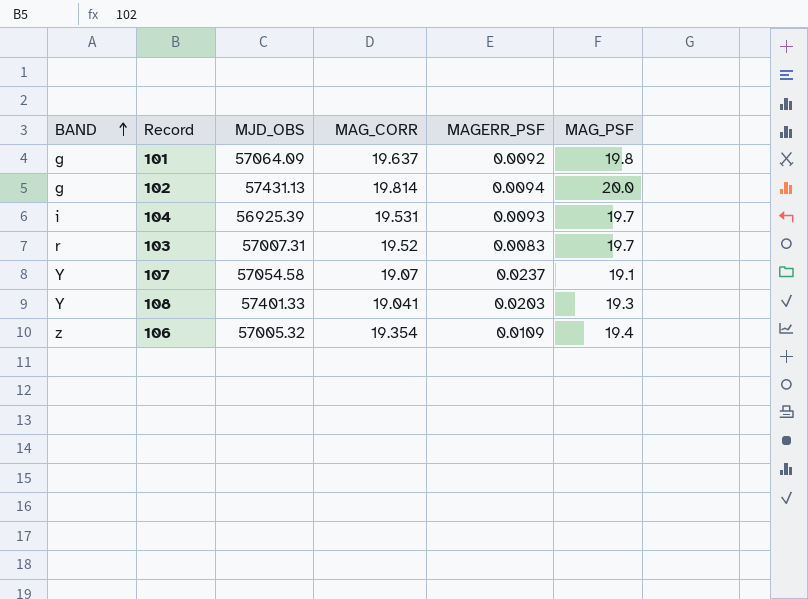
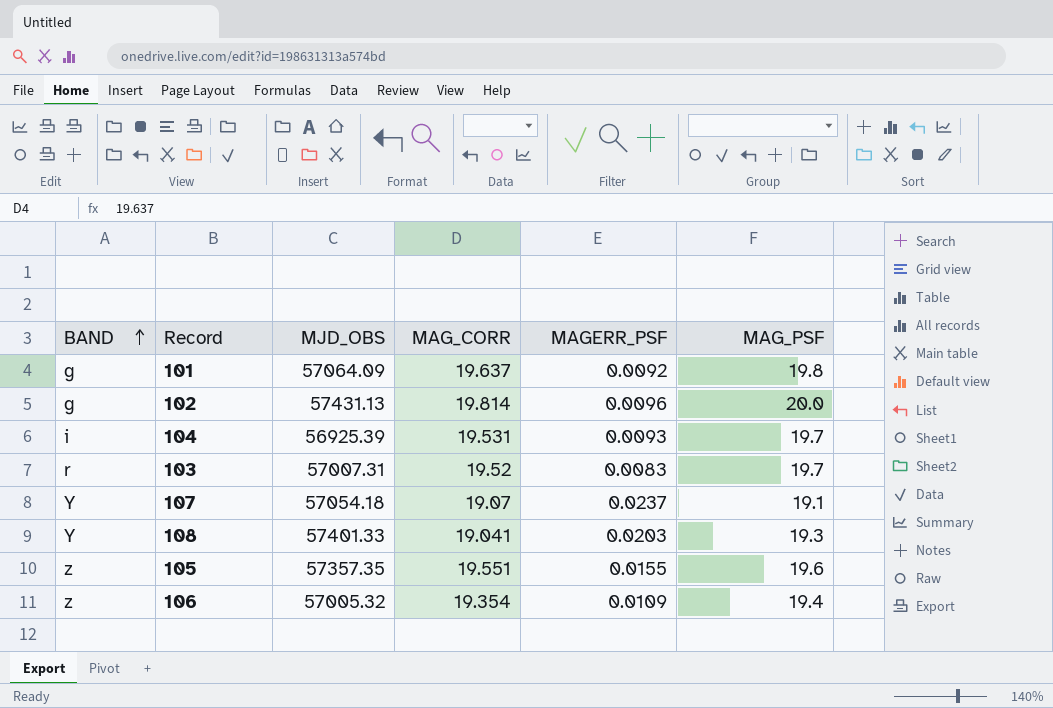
102 | MAGERR_PSF: 0.0094 -> 0.0096
107 | MJD_OBS: 57054.58 -> 57054.18
row 105: none -> z | 57357.35 | 19.551 | 0.0155 | 19.6

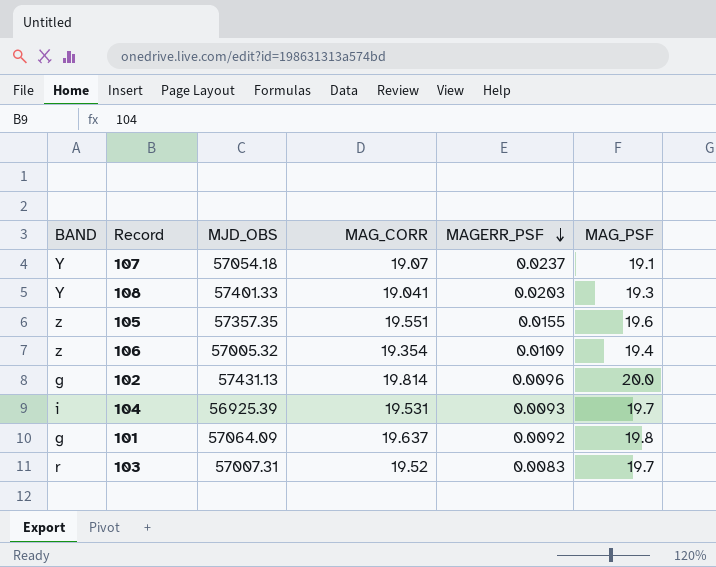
row order: BAND ascending -> MAGERR_PSF descending

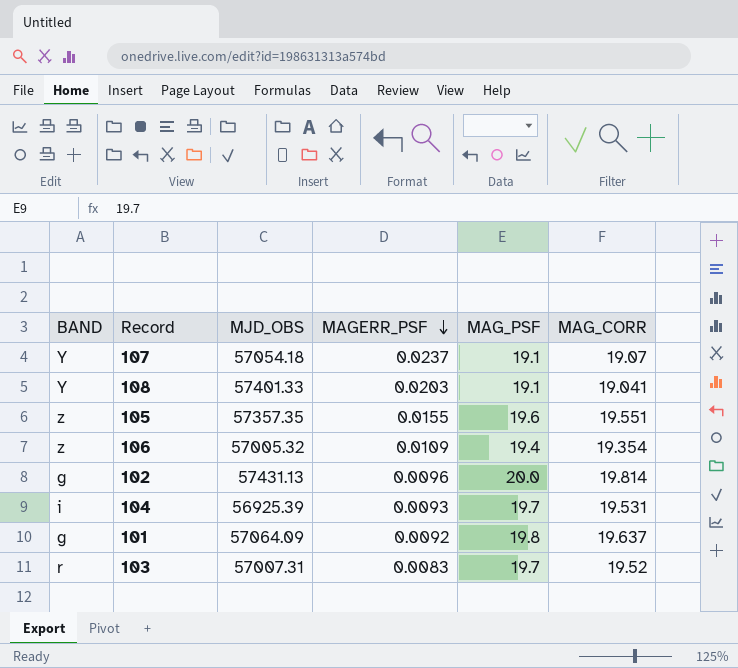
column MAG_CORR | position: 4 -> 6
108 | MAG_PSF: 19.3 -> 19.1

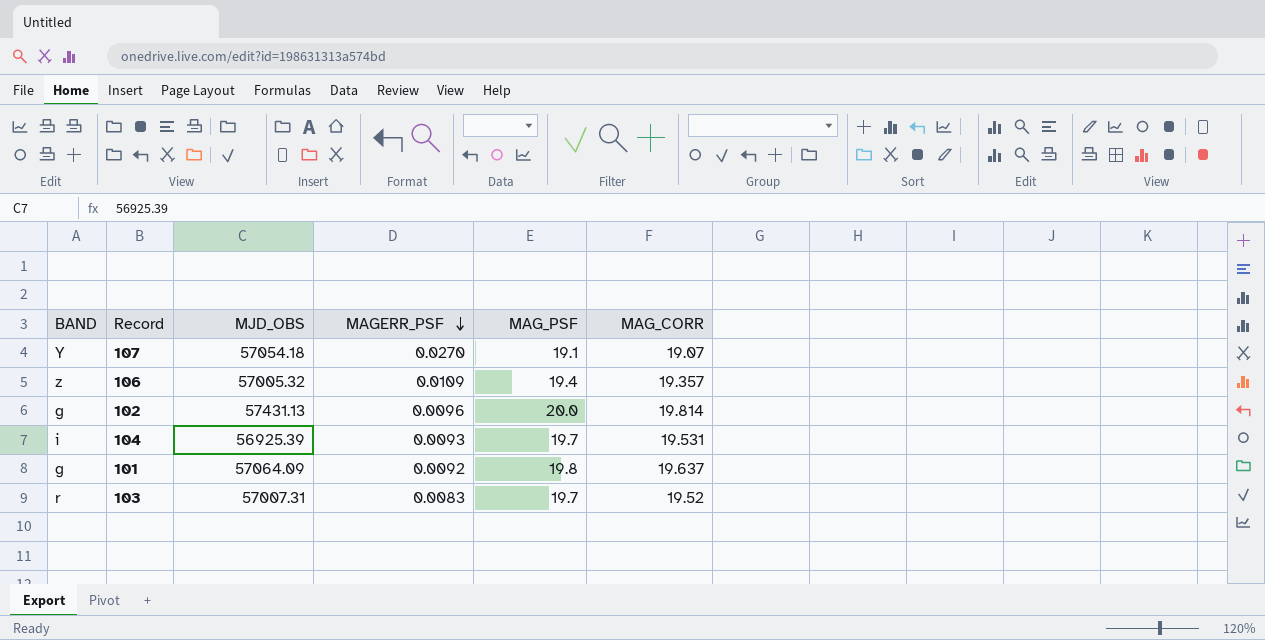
row 108: Y | 57401.33 | 0.0203 | 19.1 | 19.041 -> none
row 105: z | 57357.35 | 0.0155 | 19.6 | 19.551 -> none
107 | MAGERR_PSF: 0.0237 -> 0.0270
106 | MAG_CORR: 19.354 -> 19.357

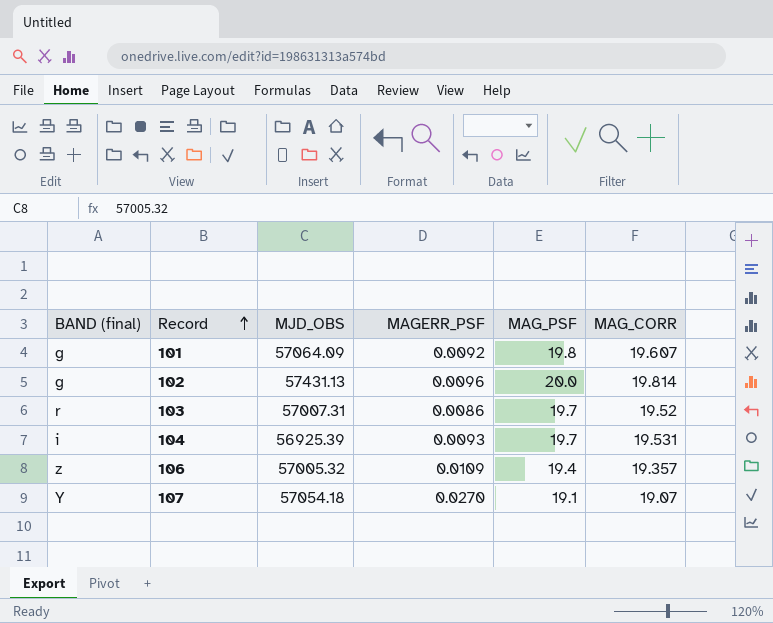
row order: MAGERR_PSF descending -> Record ascending
column name: BAND -> BAND (final)
101 | MAG_CORR: 19.637 -> 19.607
103 | MAGERR_PSF: 0.0083 -> 0.0086

